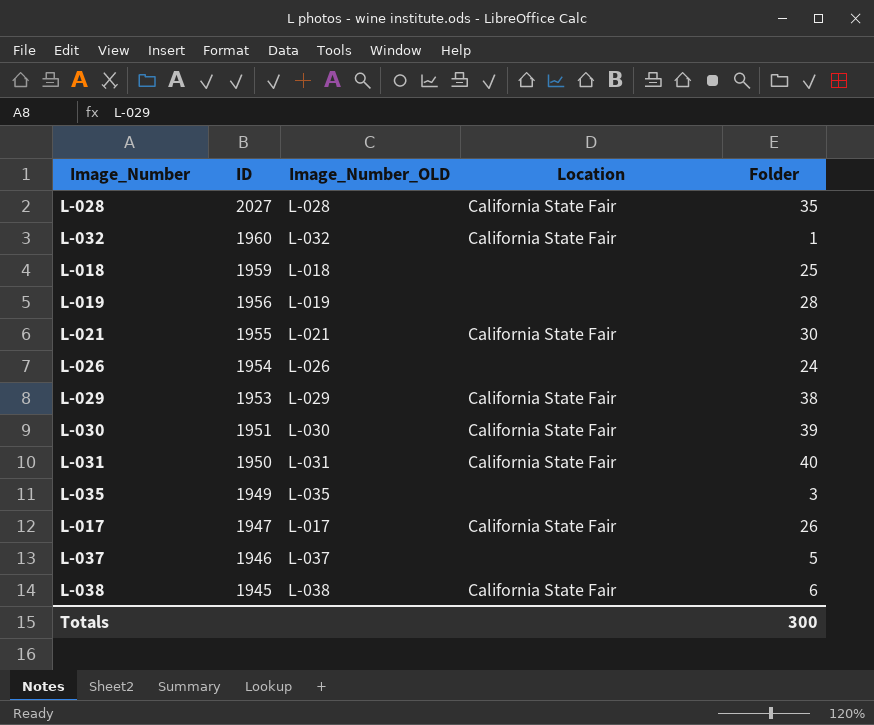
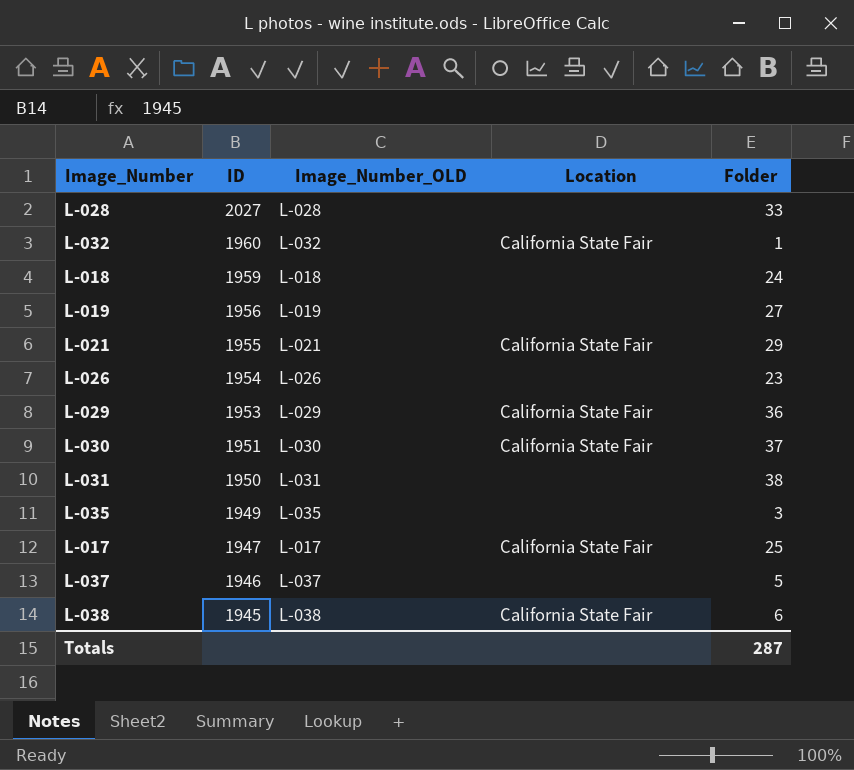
L-028 | Location: California State Fair -> none
L-028 | Folder: 35 -> 33
L-018 | Folder: 25 -> 24
L-019 | Folder: 28 -> 27
L-021 | Folder: 30 -> 29
L-026 | Folder: 24 -> 23
L-029 | Folder: 38 -> 36
L-030 | Folder: 39 -> 37
L-031 | Location: California State Fair -> none
L-031 | Folder: 40 -> 38
L-017 | Folder: 26 -> 25
Totals | Folder: 300 -> 287

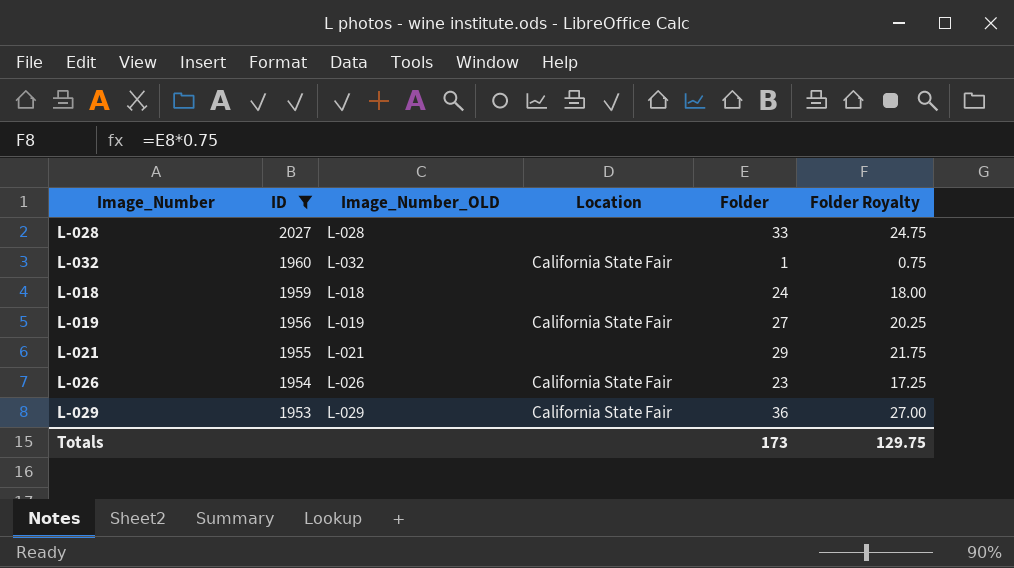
filter: none -> ID >= 1953
column Folder Royalty | formula: none -> [Folder] * 0.75
L-019 | Location: none -> California State Fair
L-021 | Location: California State Fair -> none
L-026 | Location: none -> California State Fair
Totals | Folder: 287 -> 173

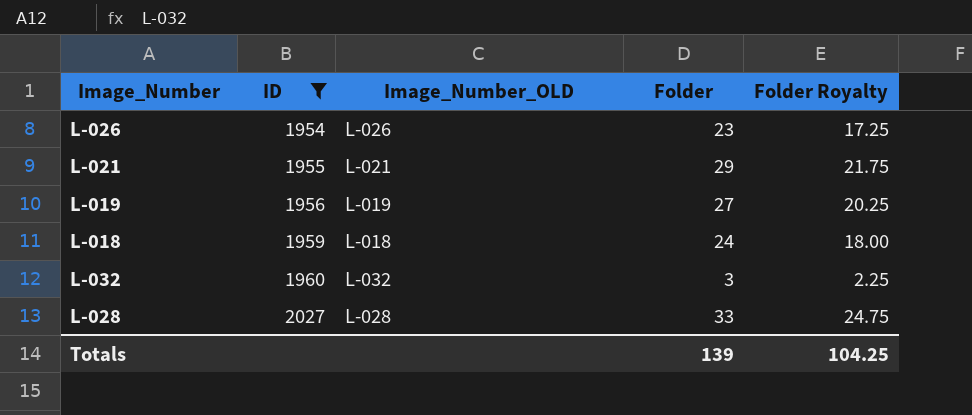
row order: ID descending -> ID ascending
column Location | position: 4 -> none
row L-029: 1953 | L-029 | California State Fair | 36 | 27.00 -> none
L-032 | Folder: 1 -> 3
L-032 | Folder Royalty: 0.75 -> 2.25
Totals | Folder: 173 -> 139
Totals | Folder Royalty: 129.75 -> 104.25

